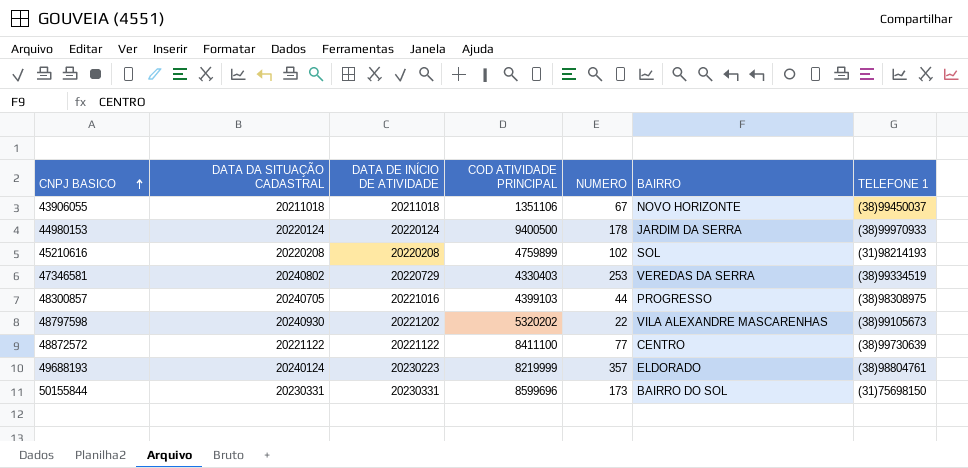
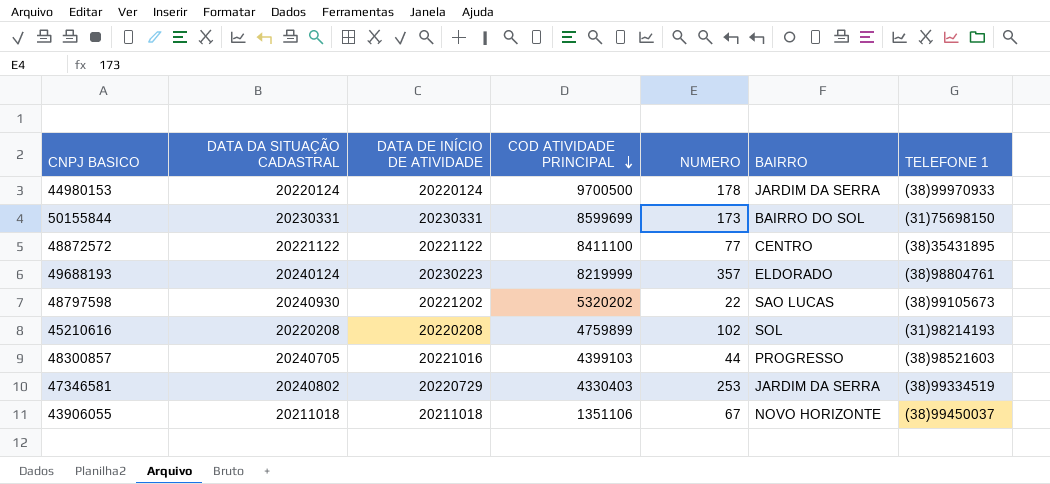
row order: CNPJ BASICO ascending -> COD ATIVIDADE PRINCIPAL descending
44980153 | COD ATIVIDADE PRINCIPAL: 9400500 -> 9700500
50155844 | COD ATIVIDADE PRINCIPAL: 8599696 -> 8599699
48872572 | TELEFONE 1: (38)99730639 -> (38)35431895
48797598 | BAIRRO: VILA ALEXANDRE MASCARENHAS -> SAO LUCAS
48300857 | TELEFONE 1: (38)98308975 -> (38)98521603
47346581 | BAIRRO: VEREDAS DA SERRA -> JARDIM DA SERRA

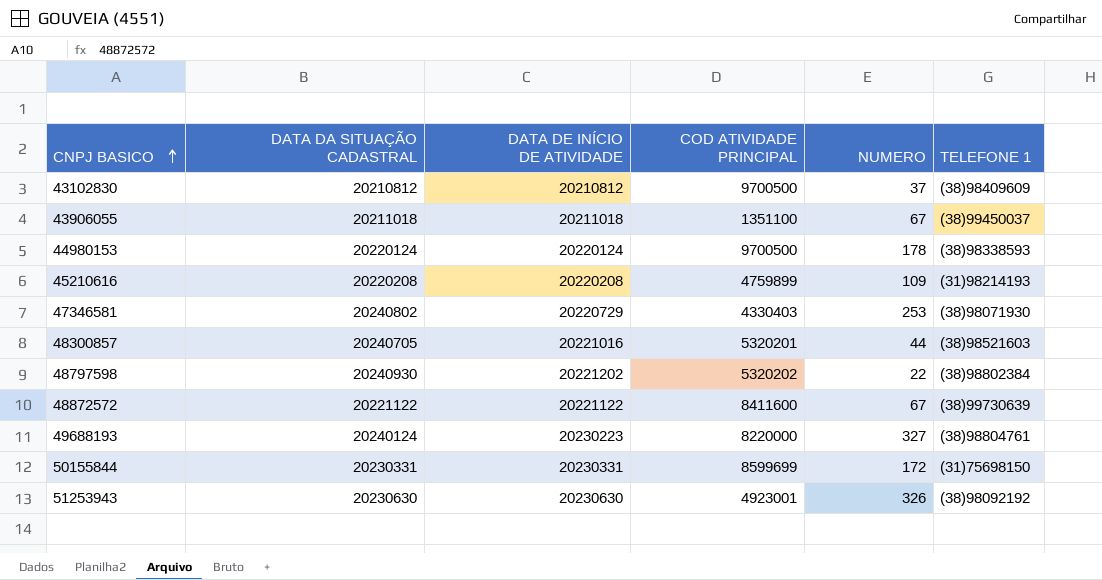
row order: COD ATIVIDADE PRINCIPAL descending -> CNPJ BASICO ascending
column BAIRRO | position: 6 -> none
row 43102830: none -> 20210812 | 20210812 | 9700500 | 37 | (38)98409609
43906055 | COD ATIVIDADE PRINCIPAL: 1351106 -> 1351100
44980153 | TELEFONE 1: (38)99970933 -> (38)98338593
45210616 | NUMERO: 102 -> 109
47346581 | TELEFONE 1: (38)99334519 -> (38)98071930
48300857 | COD ATIVIDADE PRINCIPAL: 4399103 -> 5320201
48797598 | TELEFONE 1: (38)99105673 -> (38)98802384
48872572 | COD ATIVIDADE PRINCIPAL: 8411100 -> 8411600
48872572 | NUMERO: 77 -> 67
48872572 | TELEFONE 1: (38)35431895 -> (38)99730639
49688193 | COD ATIVIDADE PRINCIPAL: 8219999 -> 8220000
49688193 | NUMERO: 357 -> 327
50155844 | NUMERO: 173 -> 172
row 51253943: none -> 20230630 | 20230630 | 4923001 | 326 | (38)98092192

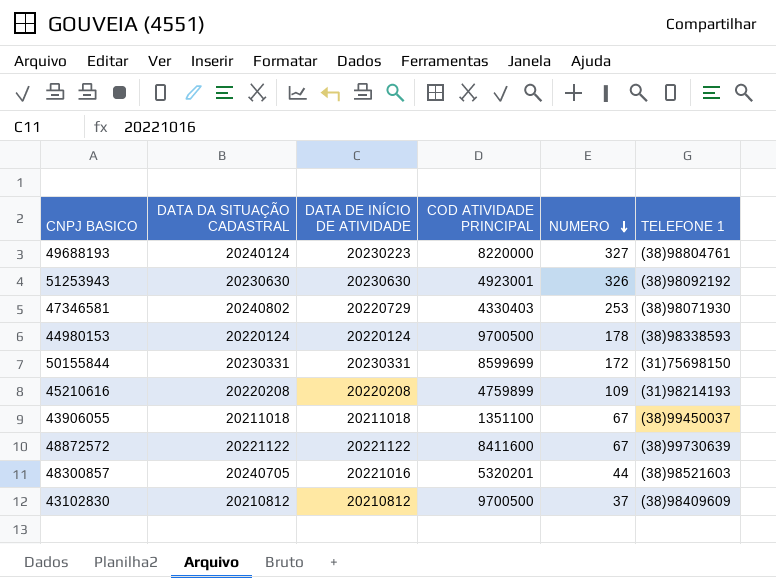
row order: CNPJ BASICO ascending -> NUMERO descending
row 48797598: 20240930 | 20221202 | 5320202 | 22 | (38)98802384 -> none

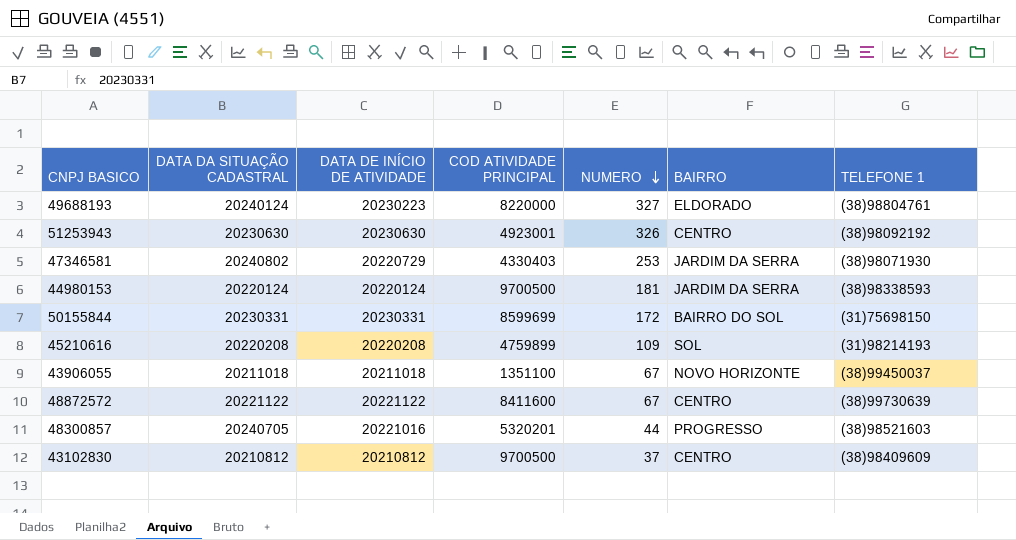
column BAIRRO | position: none -> 6
44980153 | NUMERO: 178 -> 181

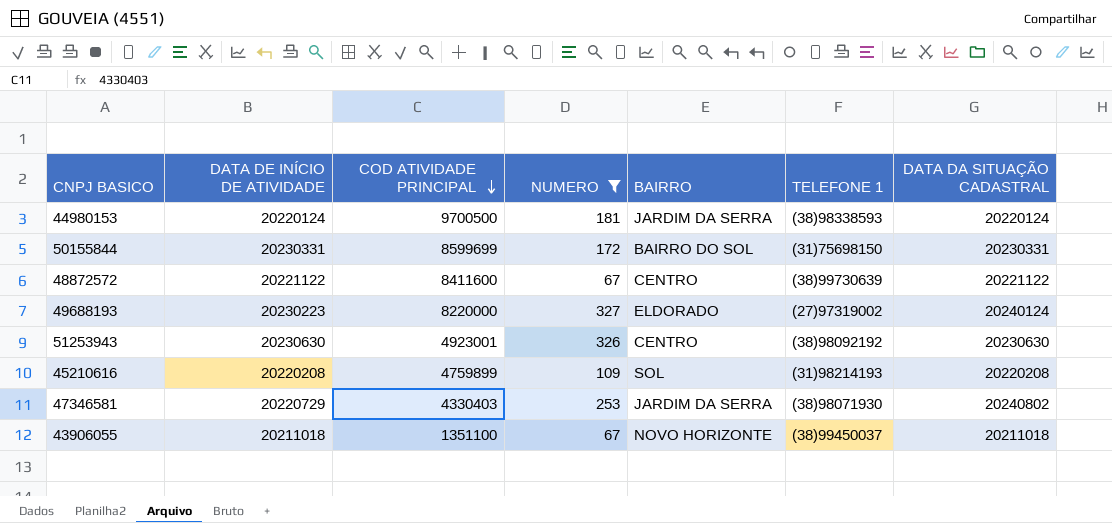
filter: none -> NUMERO >= 67
row order: NUMERO descending -> COD ATIVIDADE PRINCIPAL descending
column DATA DA SITUAÇÃO CADASTRAL | position: 2 -> 7
49688193 | TELEFONE 1: (38)98804761 -> (27)97319002

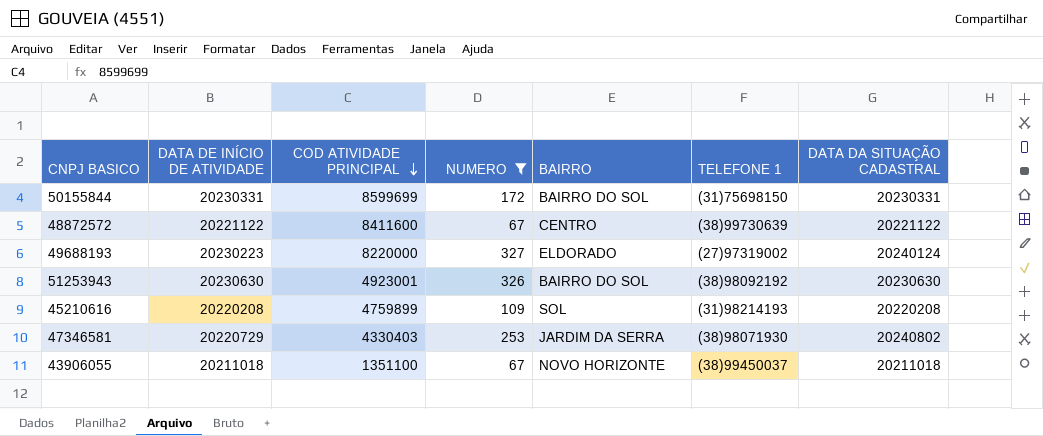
row 44980153: 20220124 | 9700500 | 181 | JARDIM DA SERRA | (38)98338593 | 20220124 -> none
51253943 | BAIRRO: CENTRO -> BAIRRO DO SOL

